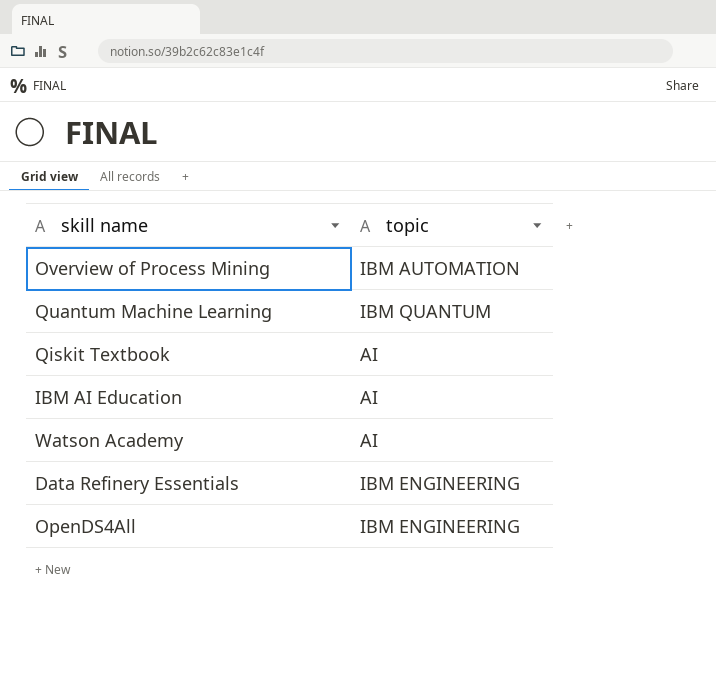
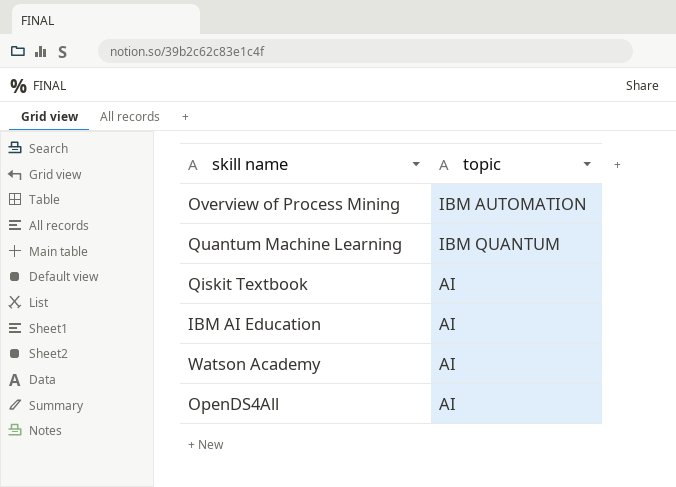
row Data Refinery Essentials: IBM ENGINEERING -> none
OpenDS4All | topic: IBM ENGINEERING -> AI

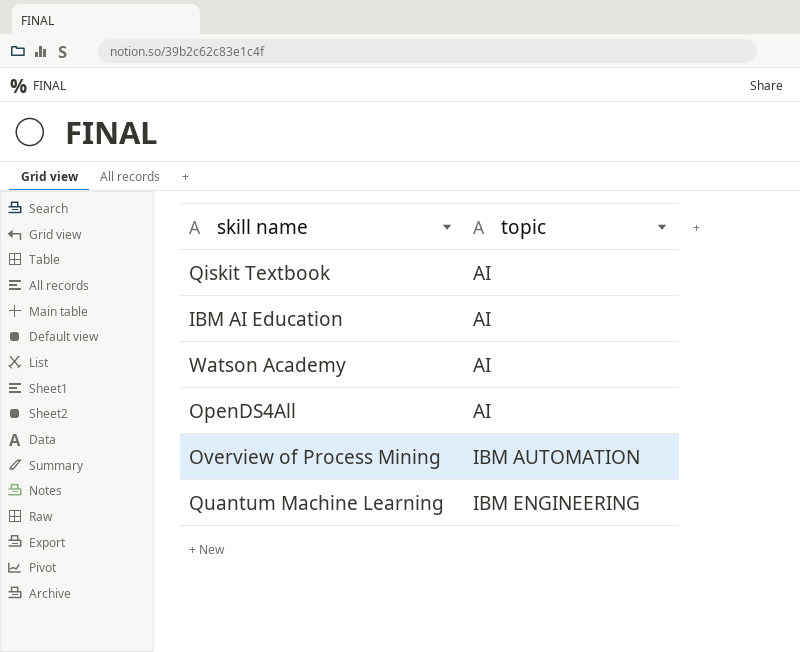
row order: none -> topic ascending
Quantum Machine Learning | topic: IBM QUANTUM -> IBM ENGINEERING

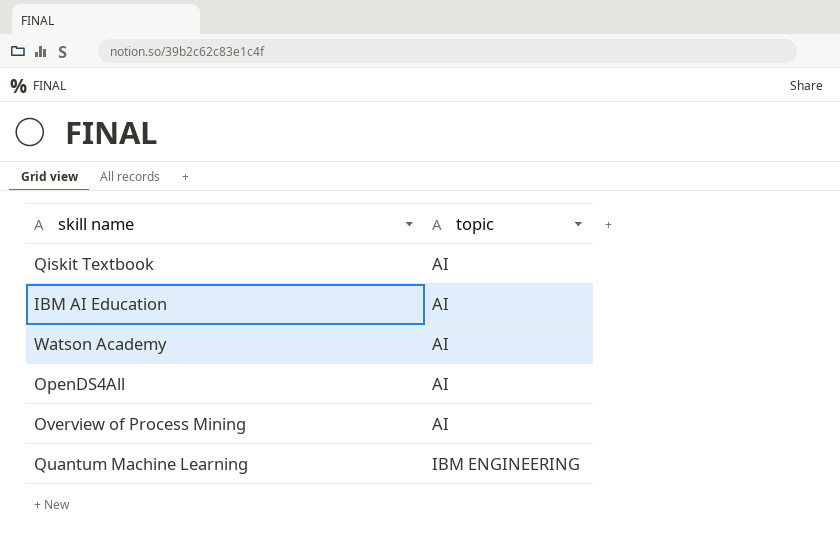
Overview of Process Mining | topic: IBM AUTOMATION -> AI

